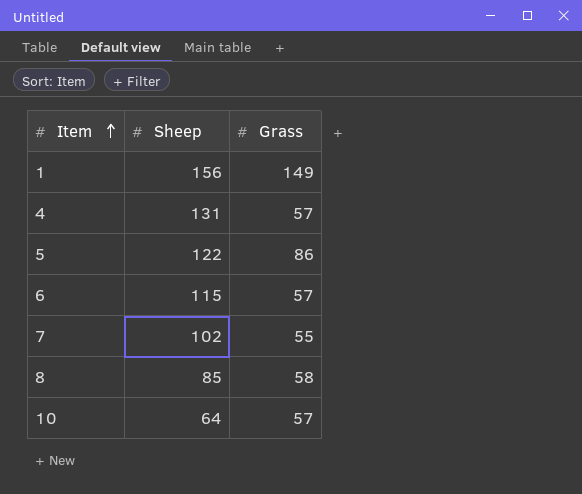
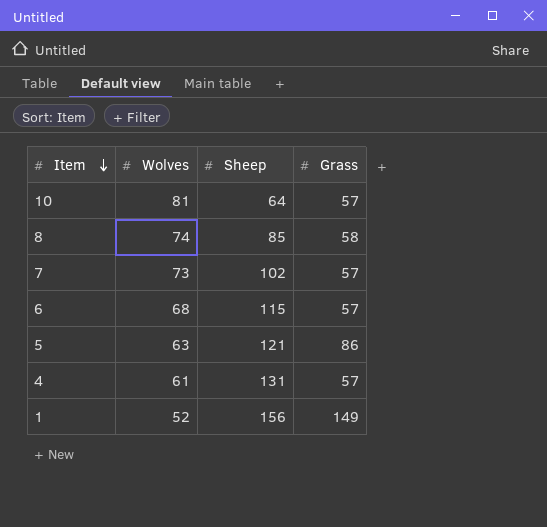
row order: Item ascending -> Item descending
column Wolves | position: none -> 2
7 | Grass: 55 -> 57
5 | Sheep: 122 -> 121

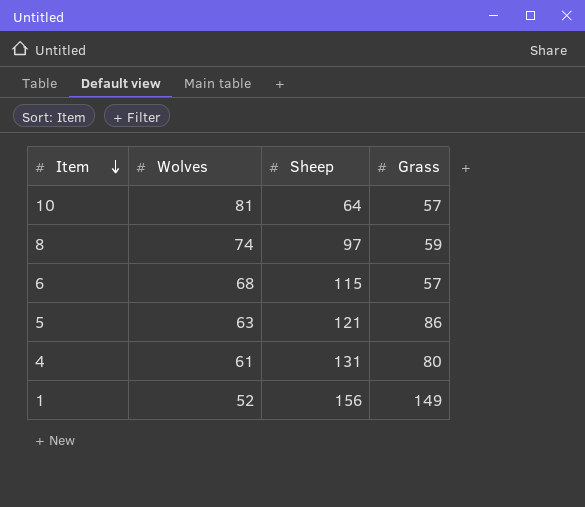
row 7: 73 | 102 | 57 -> none
8 | Sheep: 85 -> 97
8 | Grass: 58 -> 59
4 | Grass: 57 -> 80

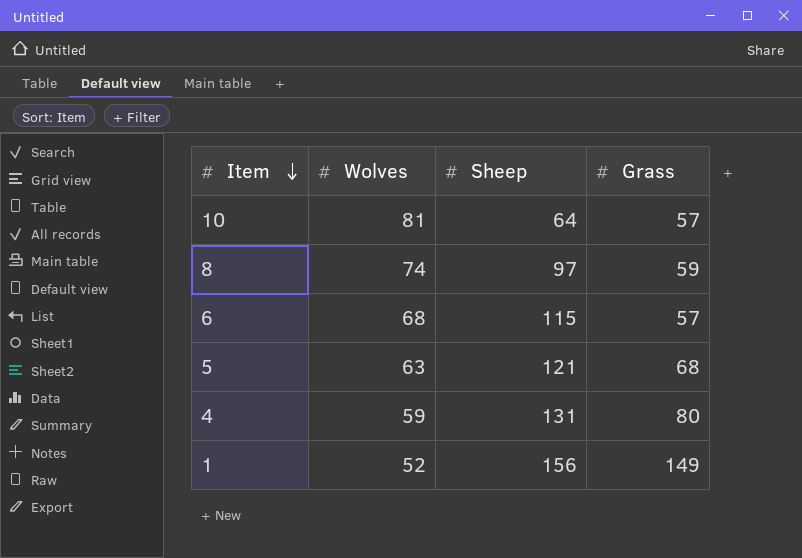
5 | Grass: 86 -> 68
4 | Wolves: 61 -> 59

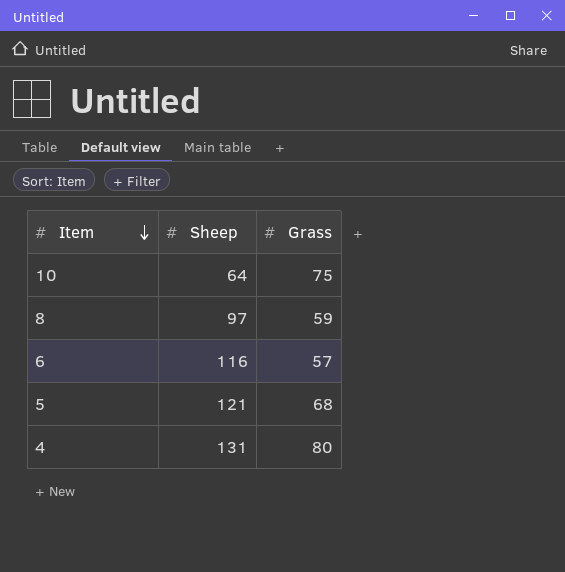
column Wolves | position: 2 -> none
row 1: 52 | 156 | 149 -> none
10 | Grass: 57 -> 75
6 | Sheep: 115 -> 116

